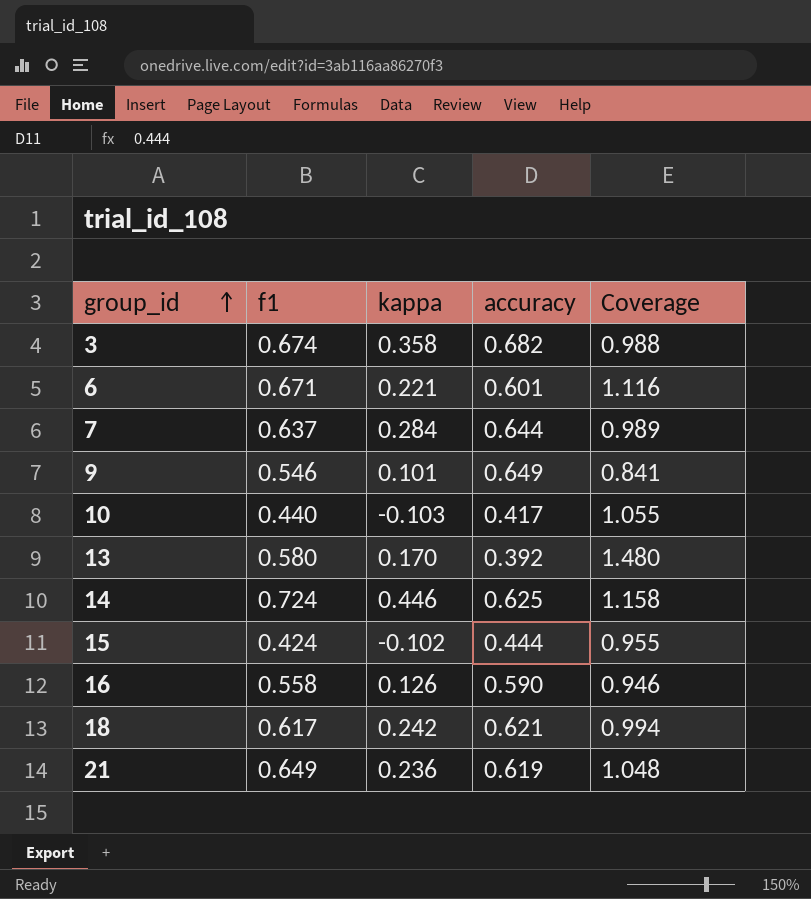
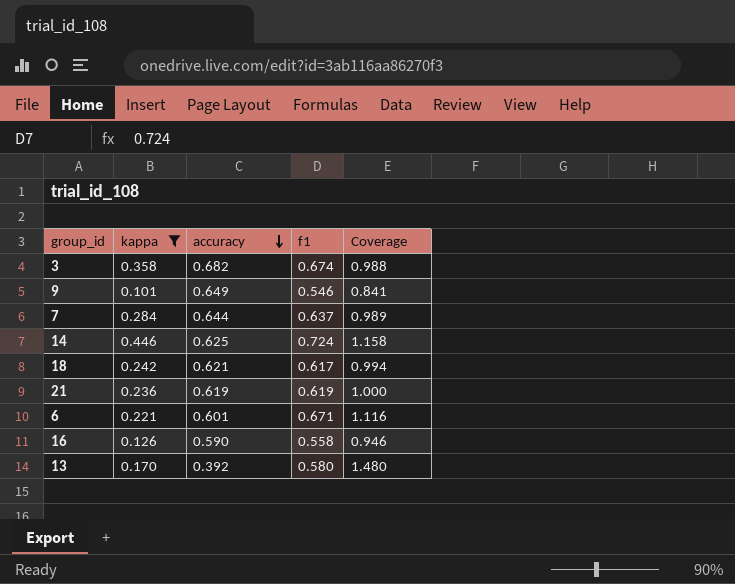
filter: none -> kappa >= 0.101
row order: group_id ascending -> accuracy descending
column f1 | position: 2 -> 4
21 | f1: 0.649 -> 0.619
21 | Coverage: 1.048 -> 1.000

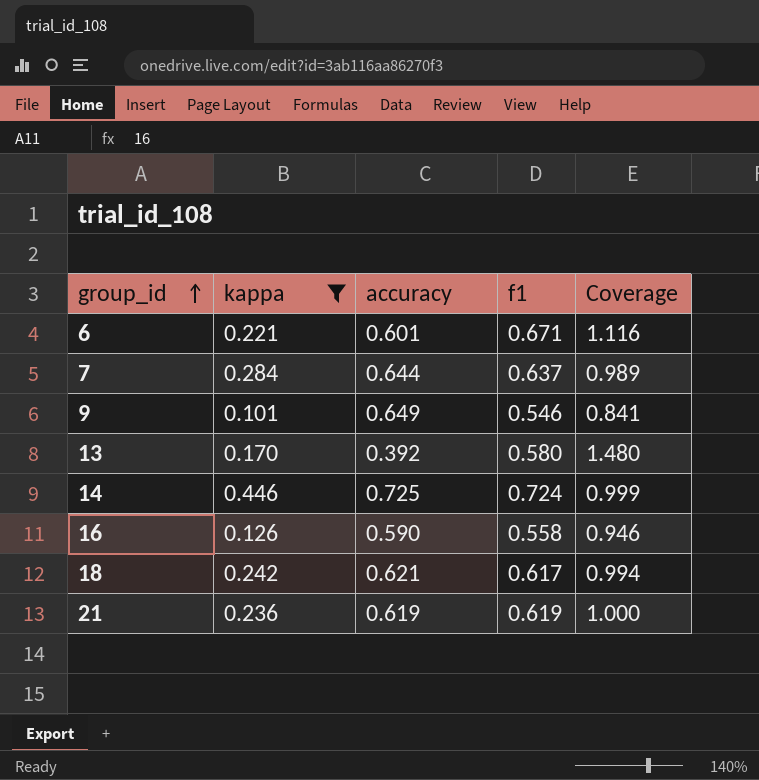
row order: accuracy descending -> group_id ascending
row 3: 0.358 | 0.682 | 0.674 | 0.988 -> none
14 | accuracy: 0.625 -> 0.725
14 | Coverage: 1.158 -> 0.999

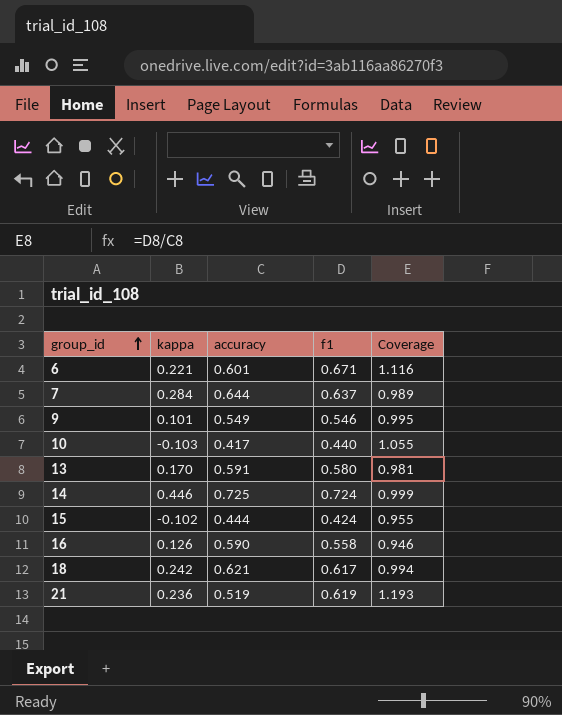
filter: kappa >= 0.101 -> none
9 | accuracy: 0.649 -> 0.549
9 | Coverage: 0.841 -> 0.995
13 | accuracy: 0.392 -> 0.591
13 | Coverage: 1.480 -> 0.981
21 | accuracy: 0.619 -> 0.519
21 | Coverage: 1.000 -> 1.193

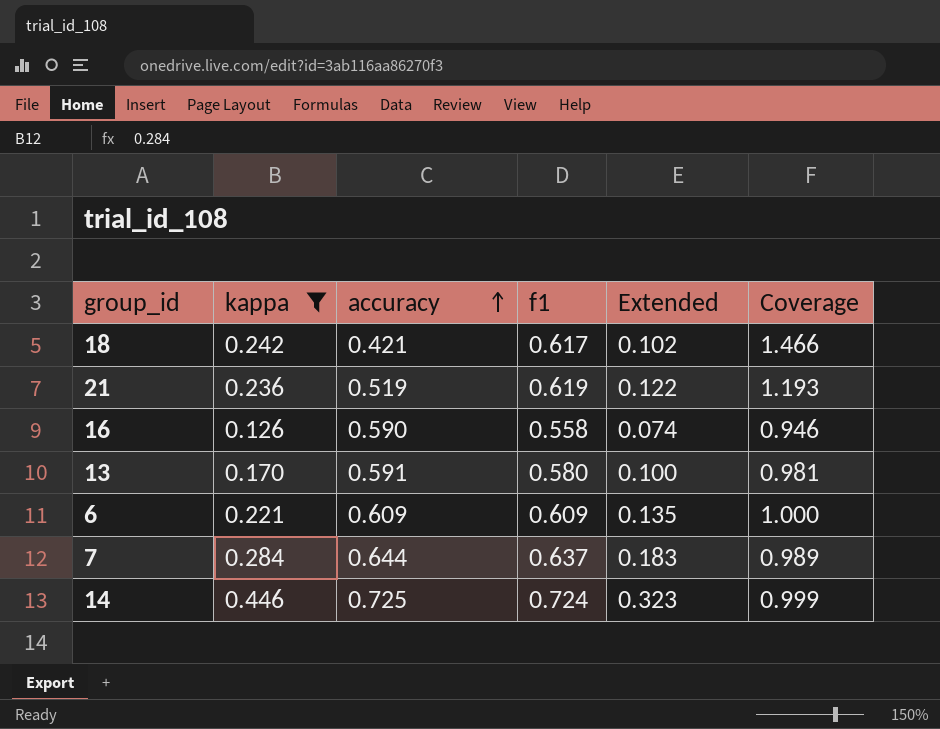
filter: none -> kappa >= 0.126
row order: group_id ascending -> accuracy ascending
column Extended | formula: none -> [kappa] * [accuracy]
18 | accuracy: 0.621 -> 0.421
18 | Coverage: 0.994 -> 1.466
6 | accuracy: 0.601 -> 0.609
6 | f1: 0.671 -> 0.609
6 | Coverage: 1.116 -> 1.000

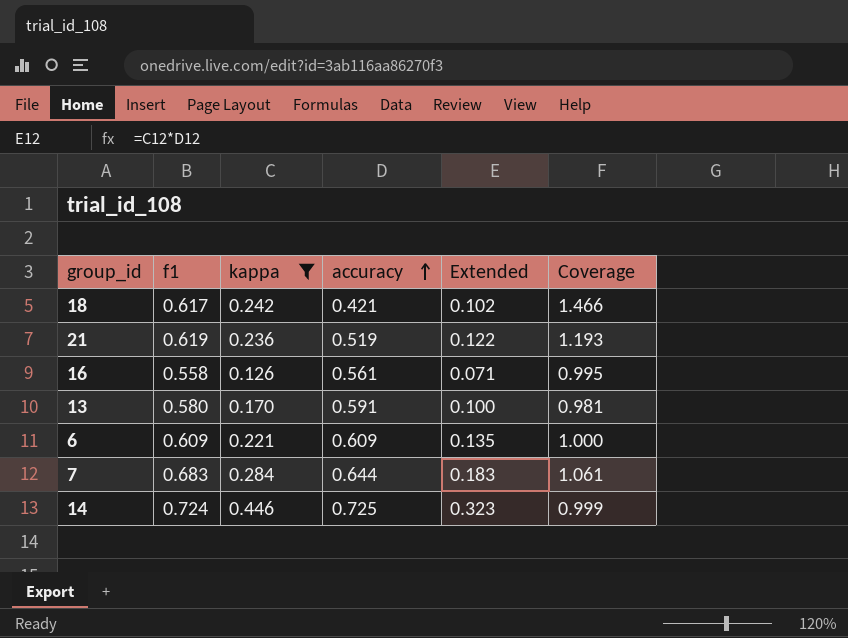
column f1 | position: 4 -> 2
16 | accuracy: 0.590 -> 0.561
16 | Extended: 0.074 -> 0.071
16 | Coverage: 0.946 -> 0.995
7 | f1: 0.637 -> 0.683
7 | Coverage: 0.989 -> 1.061

